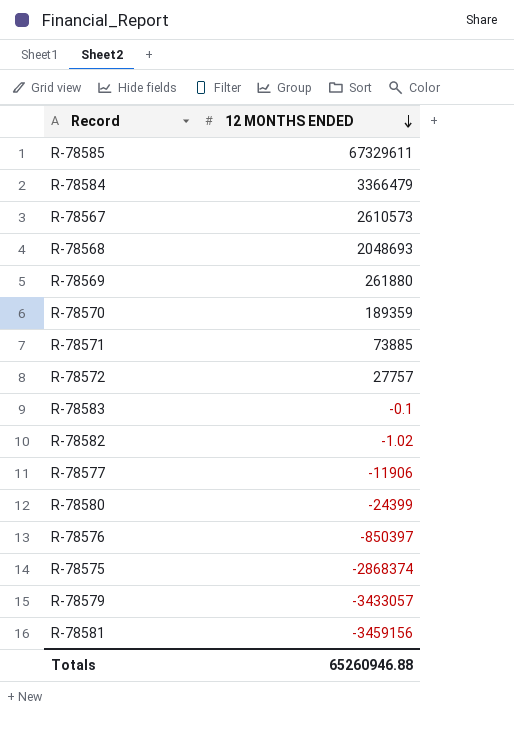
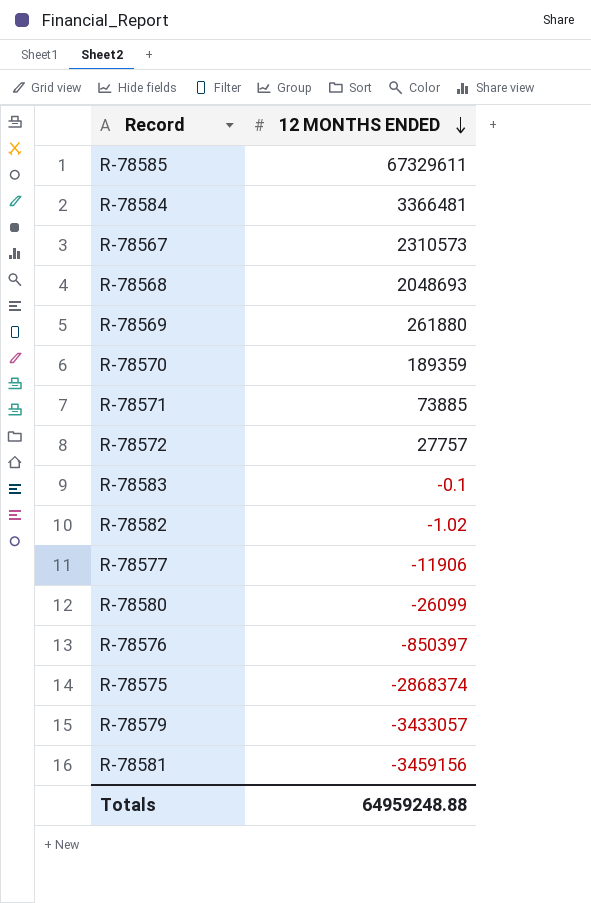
R-78584 | 12 MONTHS ENDED: 3366479 -> 3366481
R-78567 | 12 MONTHS ENDED: 2610573 -> 2310573
R-78580 | 12 MONTHS ENDED: -24399 -> -26099
Totals | 12 MONTHS ENDED: 65260946.88 -> 64959248.88

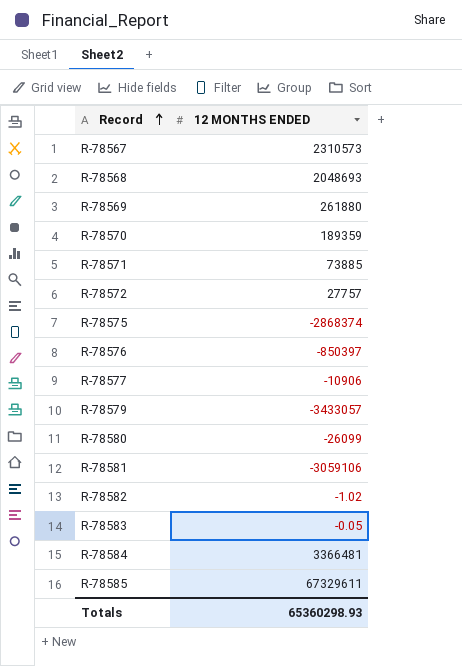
row order: 12 MONTHS ENDED descending -> Record ascending
R-78577 | 12 MONTHS ENDED: -11906 -> -10906
R-78581 | 12 MONTHS ENDED: -3459156 -> -3059106
R-78583 | 12 MONTHS ENDED: -0.1 -> -0.05
Totals | 12 MONTHS ENDED: 64959248.88 -> 65360298.93

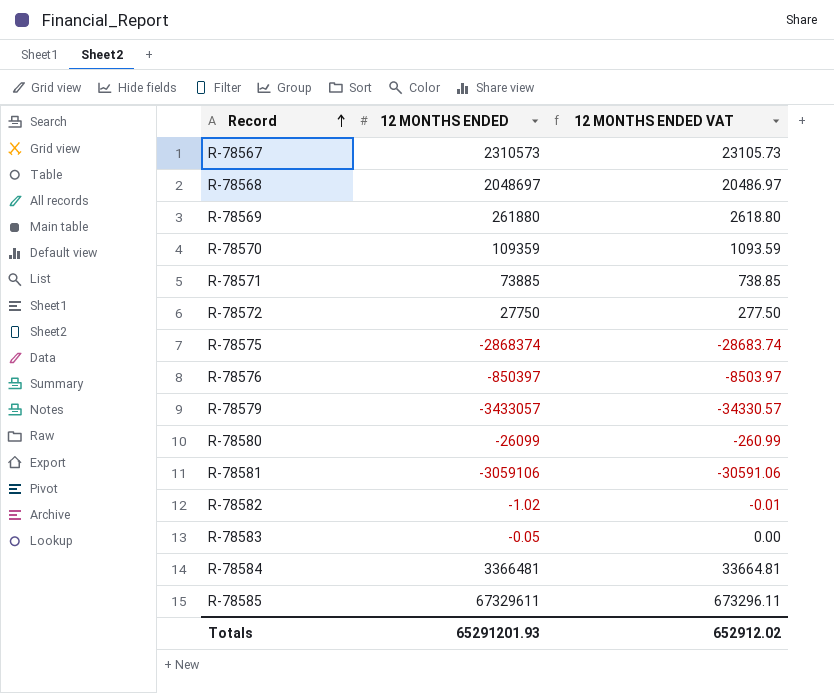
column 12 MONTHS ENDED VAT | formula: none -> [12 MONTHS ENDED] * 0.01
row R-78577: -10906 -> none
R-78568 | 12 MONTHS ENDED: 2048693 -> 2048697
R-78570 | 12 MONTHS ENDED: 189359 -> 109359
R-78572 | 12 MONTHS ENDED: 27757 -> 27750
Totals | 12 MONTHS ENDED: 65360298.93 -> 65291201.93

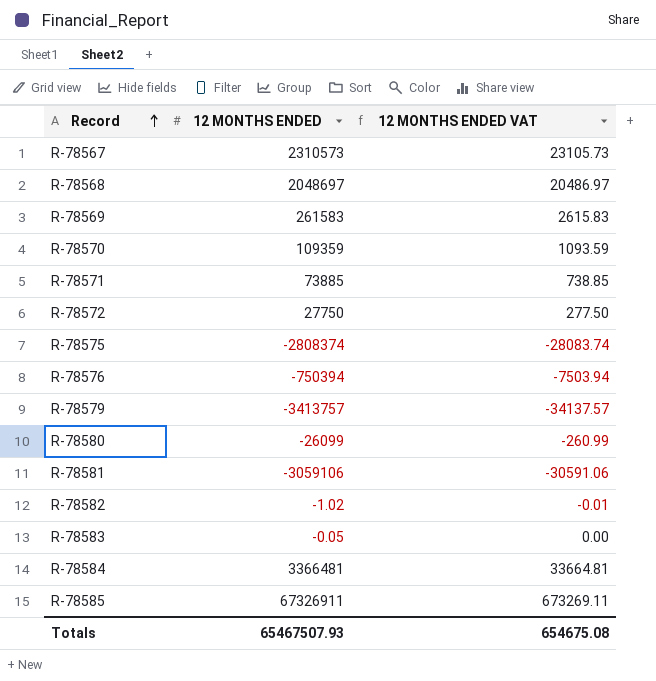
R-78569 | 12 MONTHS ENDED: 261880 -> 261583
R-78569 | 12 MONTHS ENDED VAT: 2618.80 -> 2615.83
R-78575 | 12 MONTHS ENDED: -2868374 -> -2808374
R-78575 | 12 MONTHS ENDED VAT: -28683.74 -> -28083.74
R-78576 | 12 MONTHS ENDED: -850397 -> -750394
R-78576 | 12 MONTHS ENDED VAT: -8503.97 -> -7503.94
R-78579 | 12 MONTHS ENDED: -3433057 -> -3413757
R-78579 | 12 MONTHS ENDED VAT: -34330.57 -> -34137.57
R-78585 | 12 MONTHS ENDED: 67329611 -> 67326911
R-78585 | 12 MONTHS ENDED VAT: 673296.11 -> 673269.11
Totals | 12 MONTHS ENDED: 65291201.93 -> 65467507.93
Totals | 12 MONTHS ENDED VAT: 652912.02 -> 654675.08

